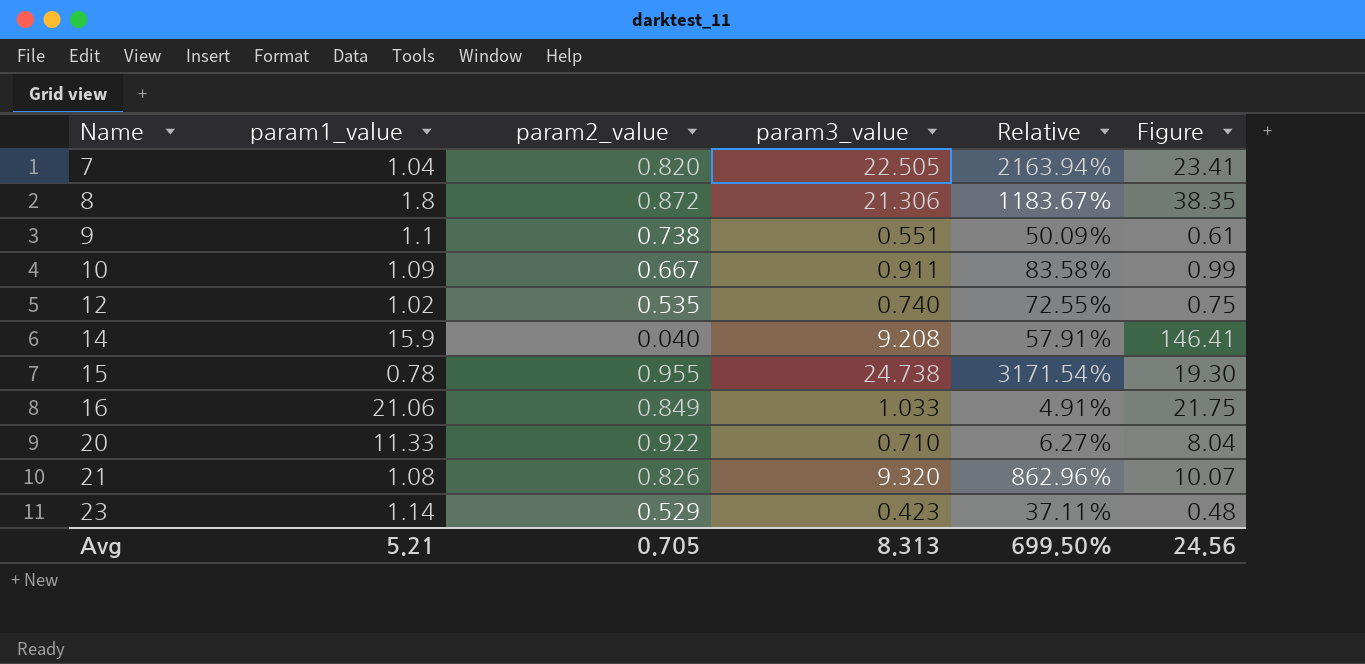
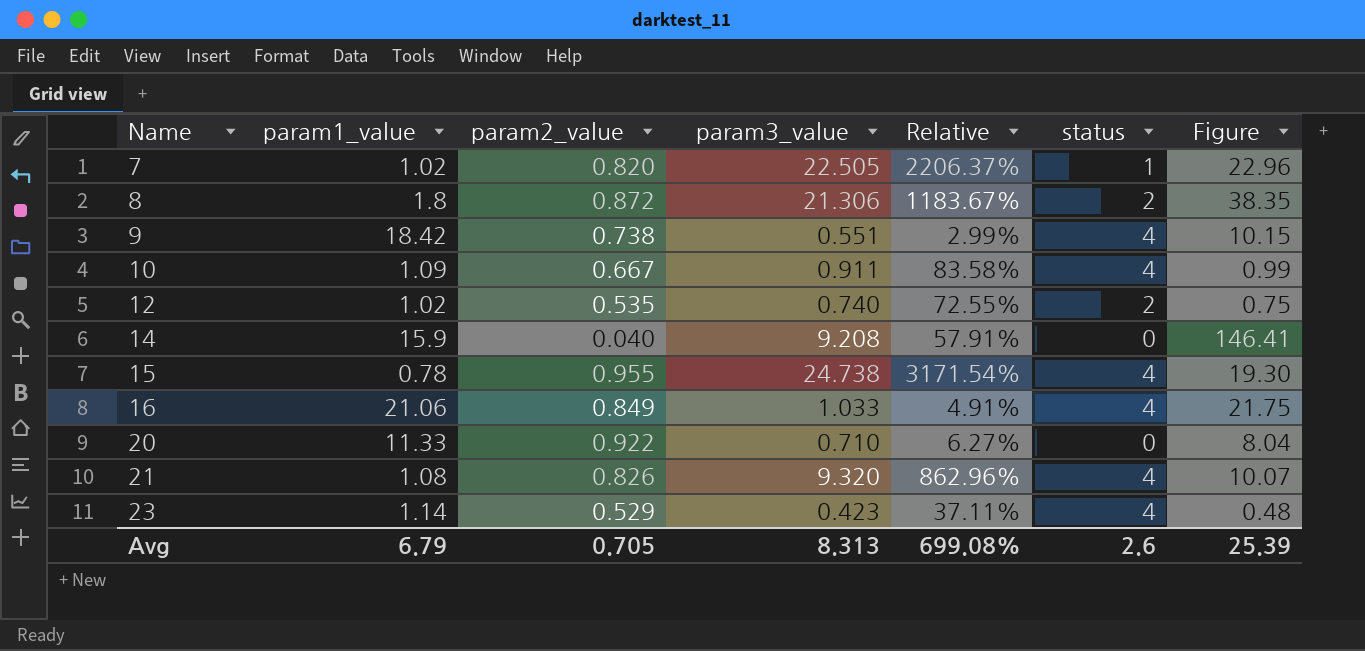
column status | position: none -> 6
7 | param1_value: 1.04 -> 1.02
7 | Relative: 2163.94% -> 2206.37%
7 | Figure: 23.41 -> 22.96
9 | param1_value: 1.1 -> 18.42
9 | Relative: 50.09% -> 2.99%
9 | Figure: 0.61 -> 10.15
Avg | param1_value: 5.21 -> 6.79
Avg | Relative: 699.50% -> 699.08%
Avg | Figure: 24.56 -> 25.39

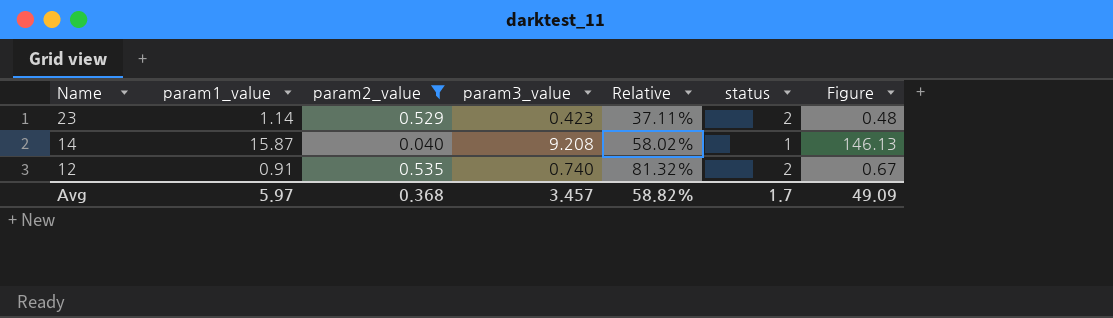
filter: none -> param2_value <= 0.535
row order: Name ascending -> Name descending
23 | status: 4 -> 2
14 | param1_value: 15.9 -> 15.87
14 | Relative: 57.91% -> 58.02%
14 | status: 0 -> 1
14 | Figure: 146.41 -> 146.13
12 | param1_value: 1.02 -> 0.91
12 | Relative: 72.55% -> 81.32%
12 | Figure: 0.75 -> 0.67
Avg | param1_value: 6.79 -> 5.97
Avg | param2_value: 0.705 -> 0.368
Avg | param3_value: 8.313 -> 3.457
Avg | Relative: 699.08% -> 58.82%
Avg | status: 2.6 -> 1.7
Avg | Figure: 25.39 -> 49.09

